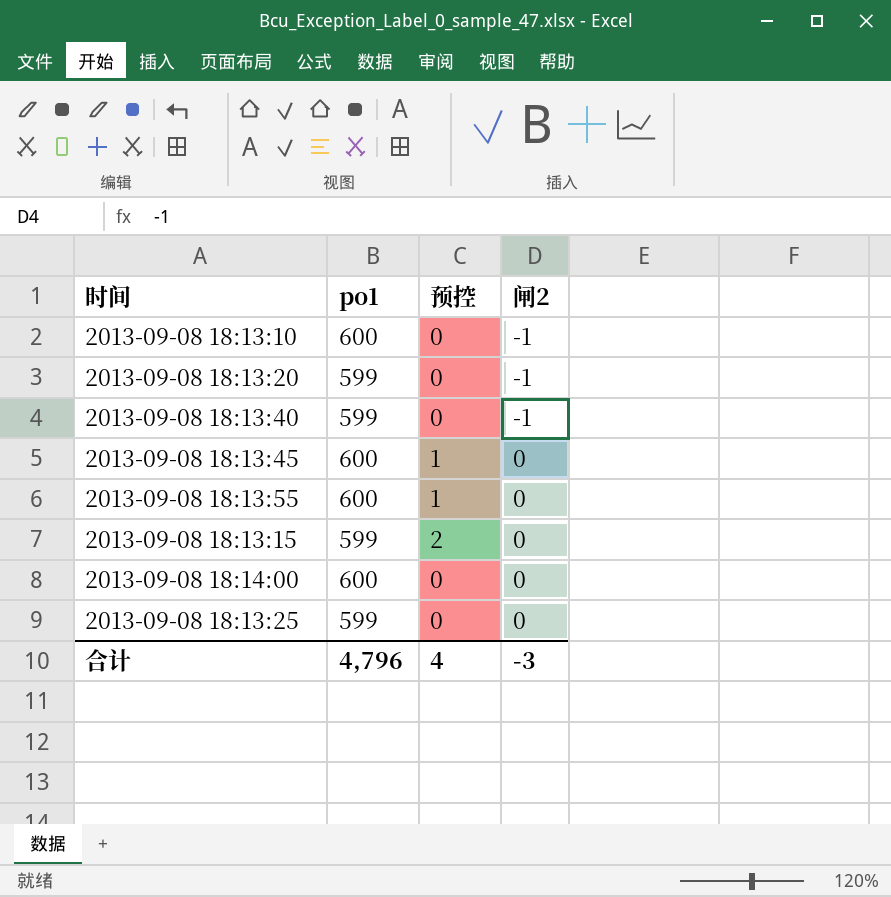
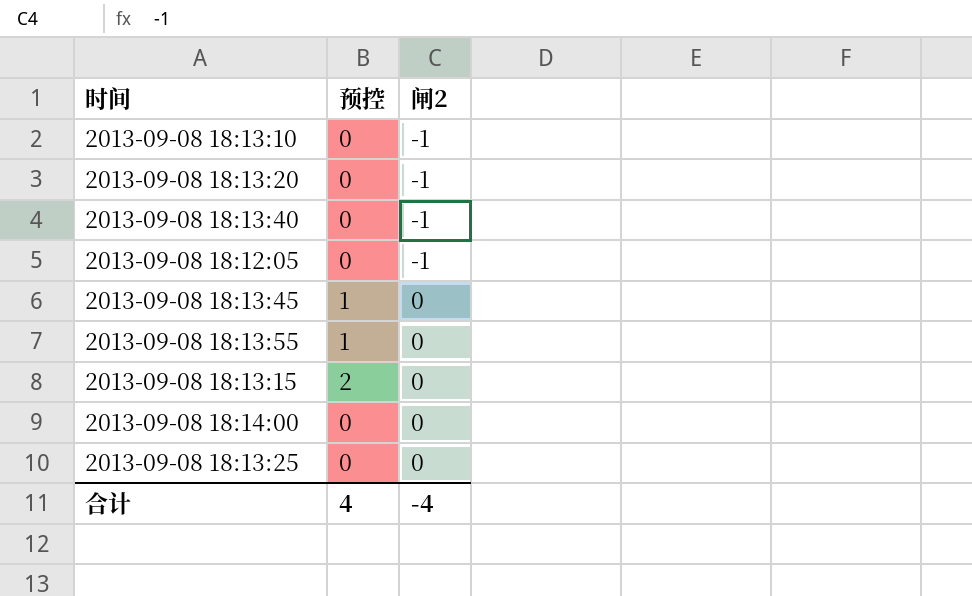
column po1 | position: 2 -> none
row 2013-09-08 18:12:05: none -> 0 | -1
合计 | 闸2: -3 -> -4

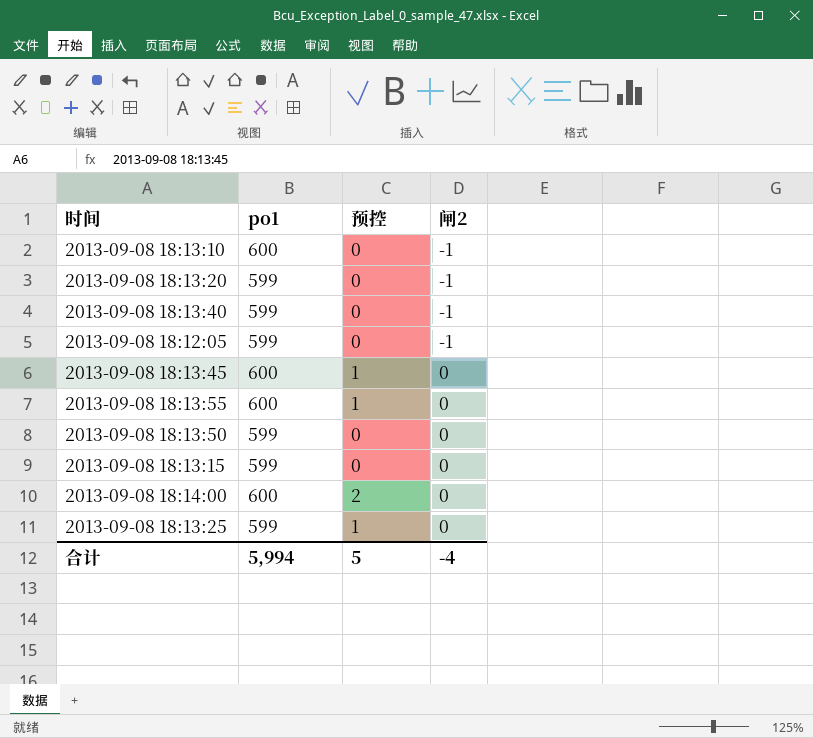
column po1 | position: none -> 2
row 2013-09-08 18:13:50: none -> 599 | 0 | 0
2013-09-08 18:13:15 | 预控: 2 -> 0
2013-09-08 18:14:00 | 预控: 0 -> 2
2013-09-08 18:13:25 | 预控: 0 -> 1
合计 | 预控: 4 -> 5

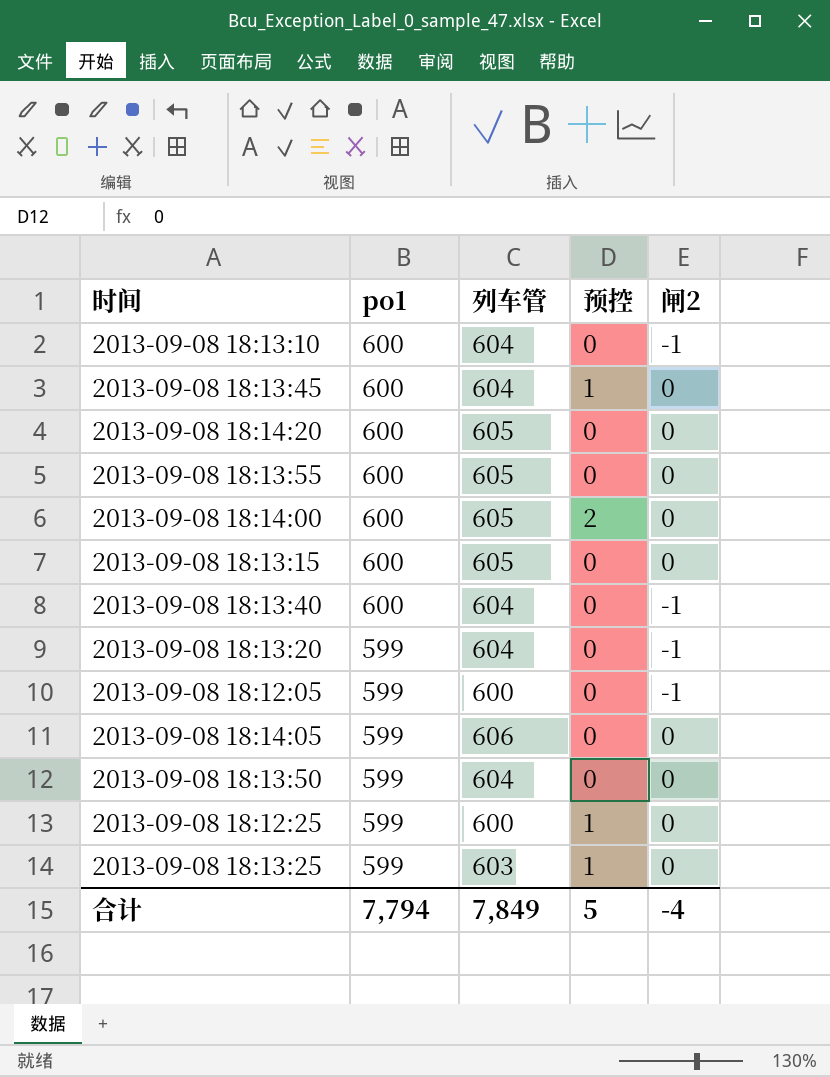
row order: 闸2 ascending -> po1 descending
column 列车管 | position: none -> 3
row 2013-09-08 18:14:20: none -> 600 | 605 | 0 | 0
2013-09-08 18:13:55 | 预控: 1 -> 0
2013-09-08 18:13:15 | po1: 599 -> 600
2013-09-08 18:13:40 | po1: 599 -> 600
row 2013-09-08 18:14:05: none -> 599 | 606 | 0 | 0
row 2013-09-08 18:12:25: none -> 599 | 600 | 1 | 0
合计 | po1: 5,994 -> 7,794

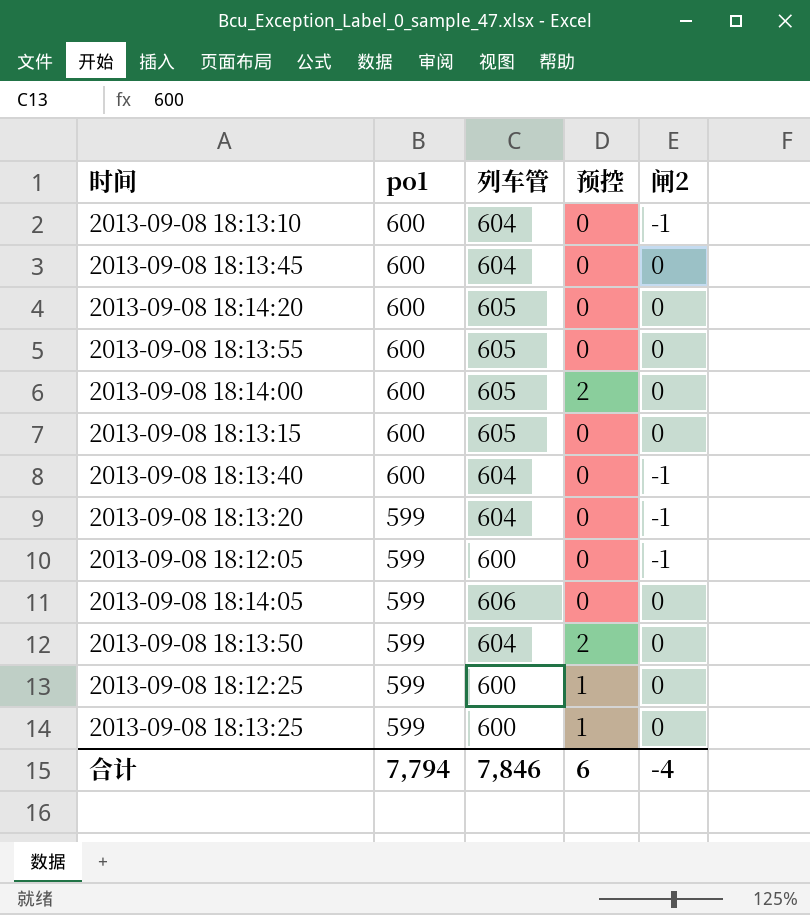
2013-09-08 18:13:45 | 预控: 1 -> 0
2013-09-08 18:13:50 | 预控: 0 -> 2
2013-09-08 18:13:25 | 列车管: 603 -> 600
合计 | 列车管: 7,849 -> 7,846
合计 | 预控: 5 -> 6

